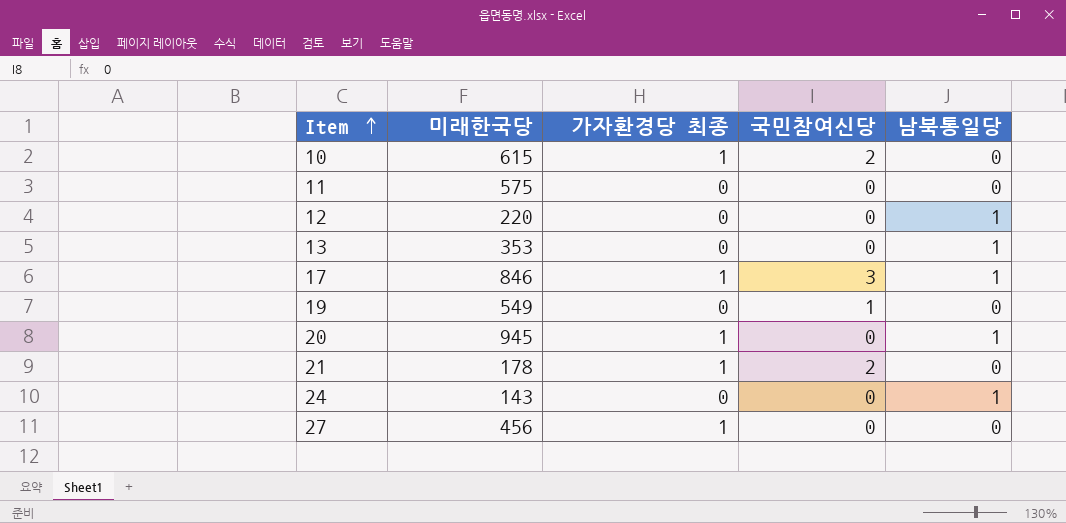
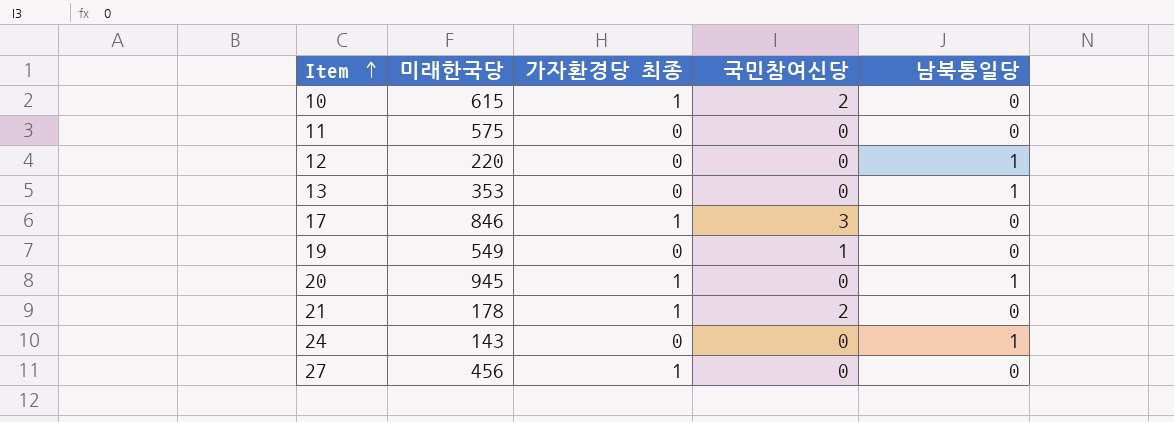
17 | 남북통일당: 1 -> 0

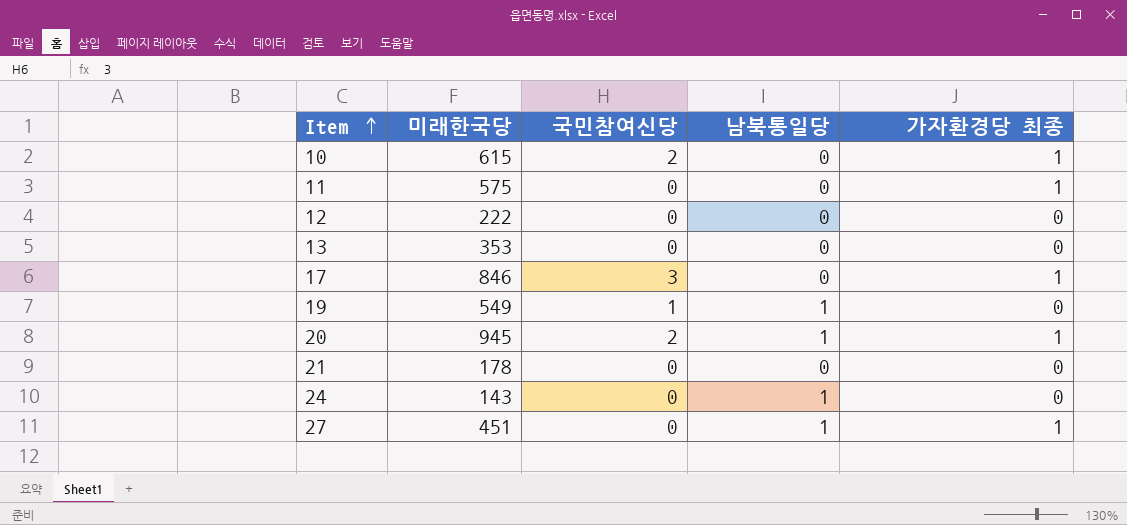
column 가자환경당 최종 | position: 3 -> 5
11 | 가자환경당 최종: 0 -> 1
12 | 미래한국당: 220 -> 222
12 | 남북통일당: 1 -> 0
13 | 남북통일당: 1 -> 0
19 | 남북통일당: 0 -> 1
20 | 국민참여신당: 0 -> 2
21 | 국민참여신당: 2 -> 0
21 | 가자환경당 최종: 1 -> 0
27 | 미래한국당: 456 -> 451
27 | 남북통일당: 0 -> 1

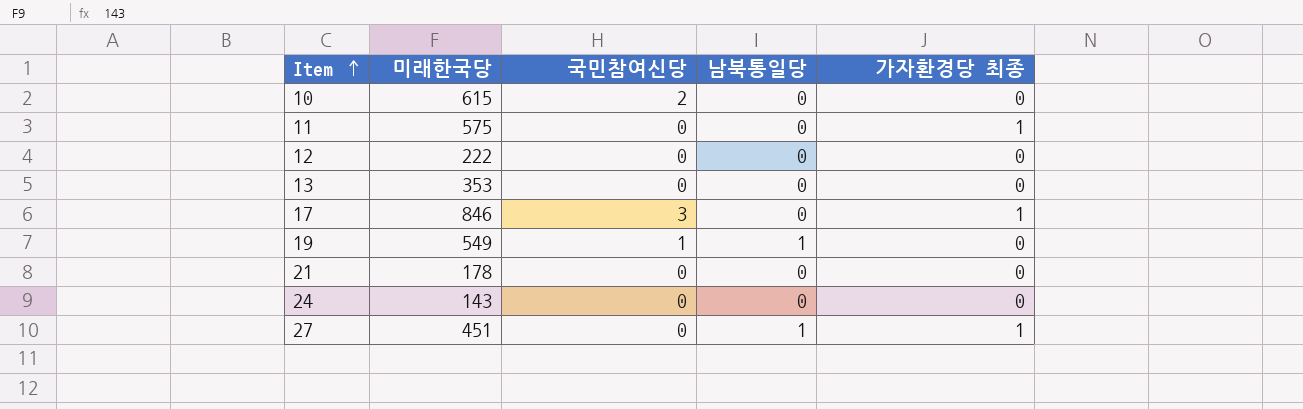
row 20: 945 | 2 | 1 | 1 -> none
10 | 가자환경당 최종: 1 -> 0
24 | 남북통일당: 1 -> 0

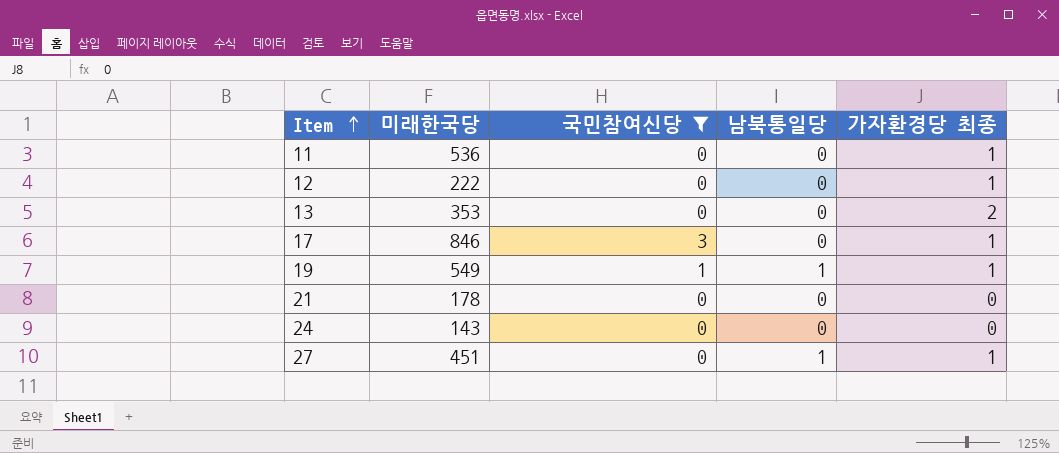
filter: none -> 국민참여신당 != 2
11 | 미래한국당: 575 -> 536
12 | 가자환경당 최종: 0 -> 1
13 | 가자환경당 최종: 0 -> 2
19 | 가자환경당 최종: 0 -> 1

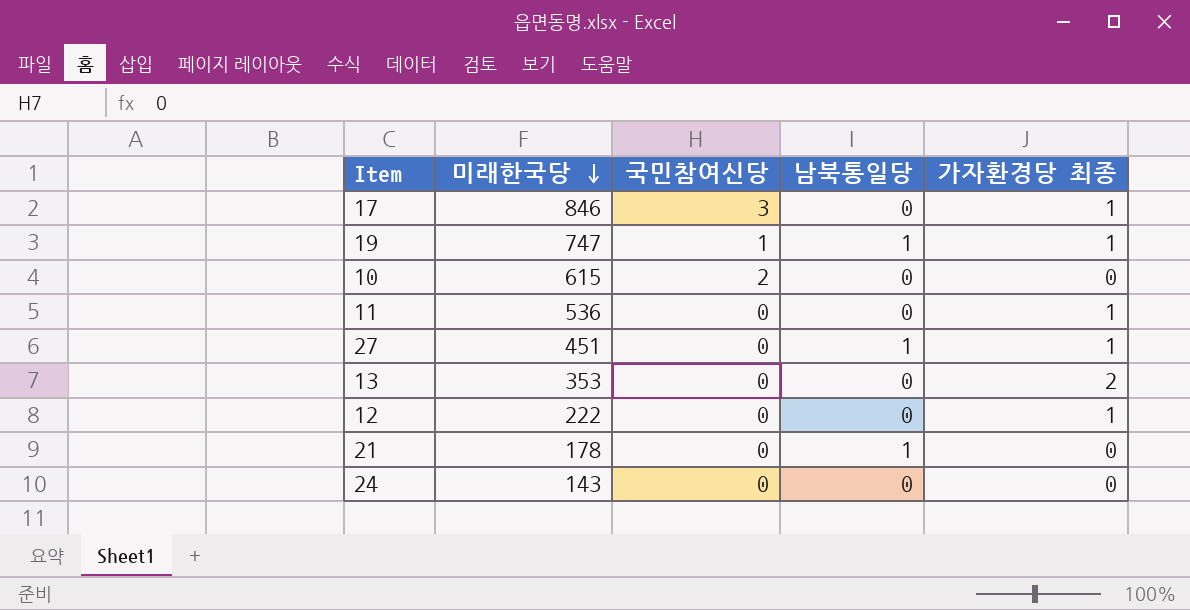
filter: 국민참여신당 != 2 -> none
row order: Item ascending -> 미래한국당 descending
19 | 미래한국당: 549 -> 747
21 | 남북통일당: 0 -> 1

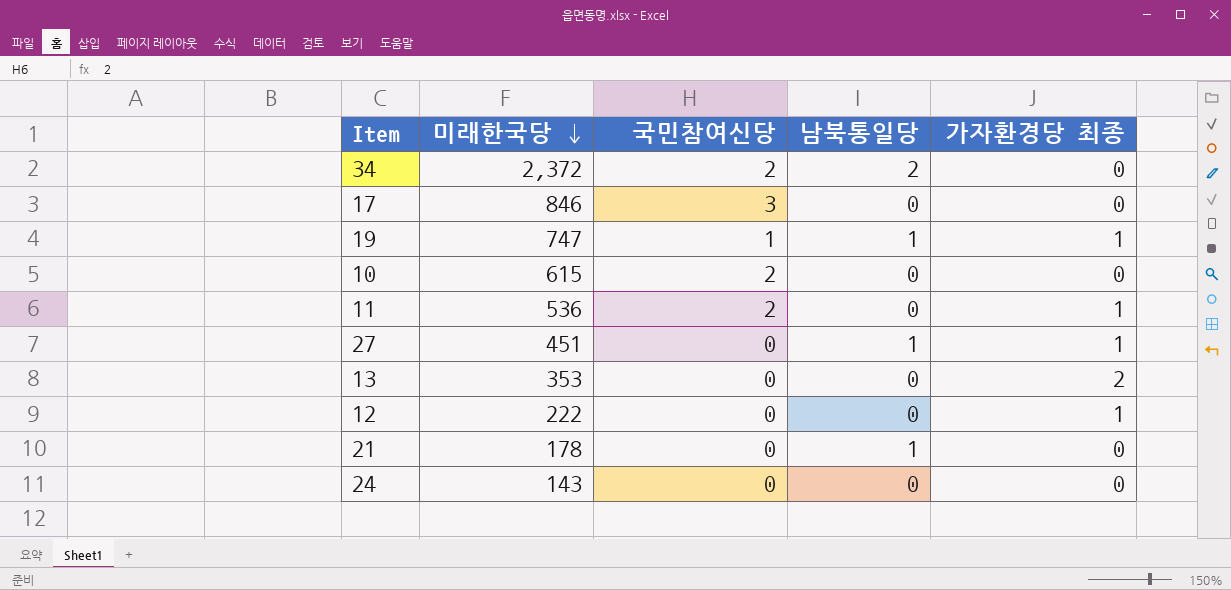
row 34: none -> 2,372 | 2 | 2 | 0
17 | 가자환경당 최종: 1 -> 0
11 | 국민참여신당: 0 -> 2

